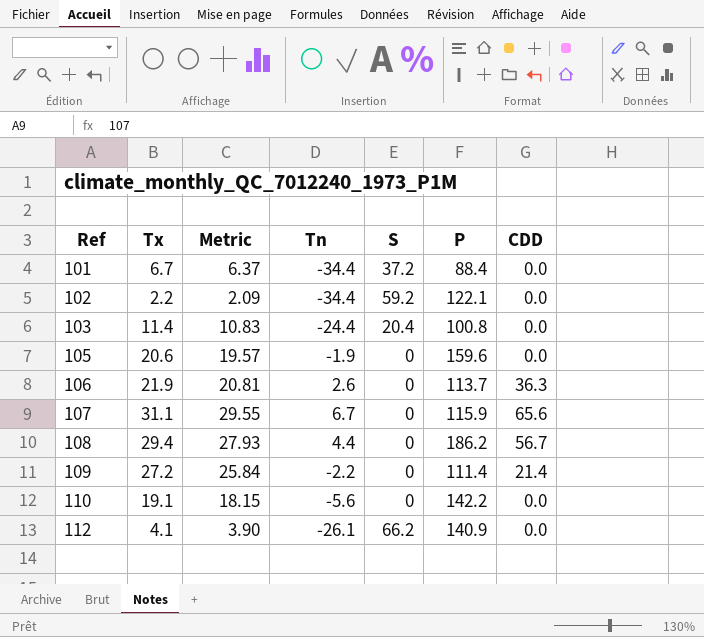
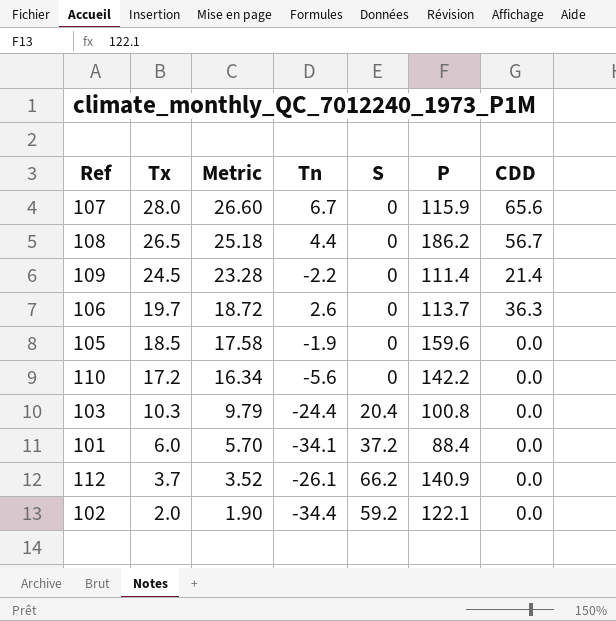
row order: Ref ascending -> Tx descending
107 | Tx: 31.1 -> 28.0
107 | Metric: 29.55 -> 26.60
108 | Tx: 29.4 -> 26.5
108 | Metric: 27.93 -> 25.18
109 | Tx: 27.2 -> 24.5
109 | Metric: 25.84 -> 23.28
106 | Tx: 21.9 -> 19.7
106 | Metric: 20.81 -> 18.72
105 | Tx: 20.6 -> 18.5
105 | Metric: 19.57 -> 17.58
110 | Tx: 19.1 -> 17.2
110 | Metric: 18.15 -> 16.34
103 | Tx: 11.4 -> 10.3
103 | Metric: 10.83 -> 9.79
101 | Tx: 6.7 -> 6.0
101 | Metric: 6.37 -> 5.70
101 | Tn: -34.4 -> -34.1
112 | Tx: 4.1 -> 3.7
112 | Metric: 3.90 -> 3.52
102 | Tx: 2.2 -> 2.0
102 | Metric: 2.09 -> 1.90

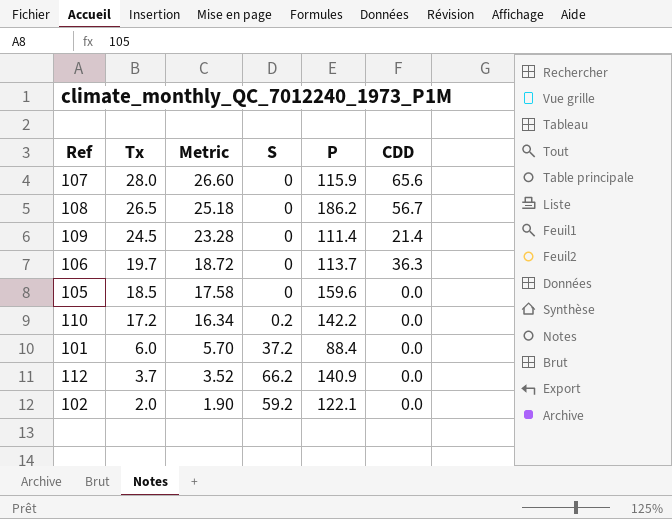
column Tn | position: 4 -> none
row 103: 10.3 | 9.79 | -24.4 | 20.4 | 100.8 | 0.0 -> none
110 | S: 0 -> 0.2

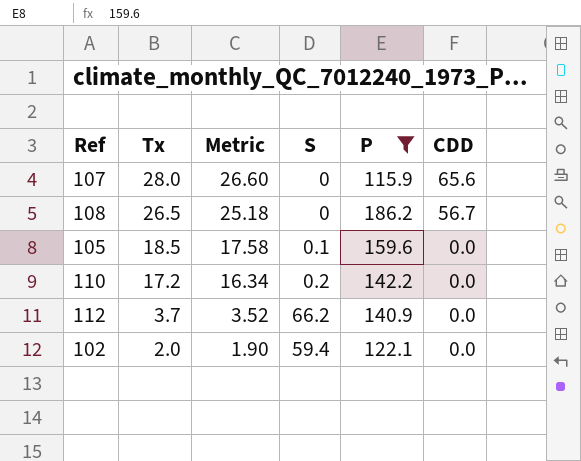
filter: none -> P >= 115.9
105 | S: 0 -> 0.1
102 | S: 59.2 -> 59.4

